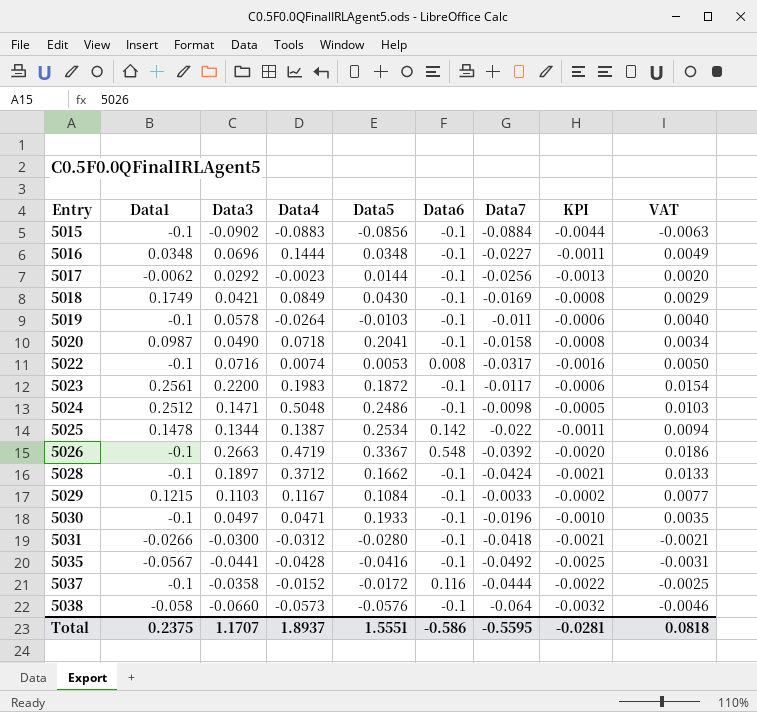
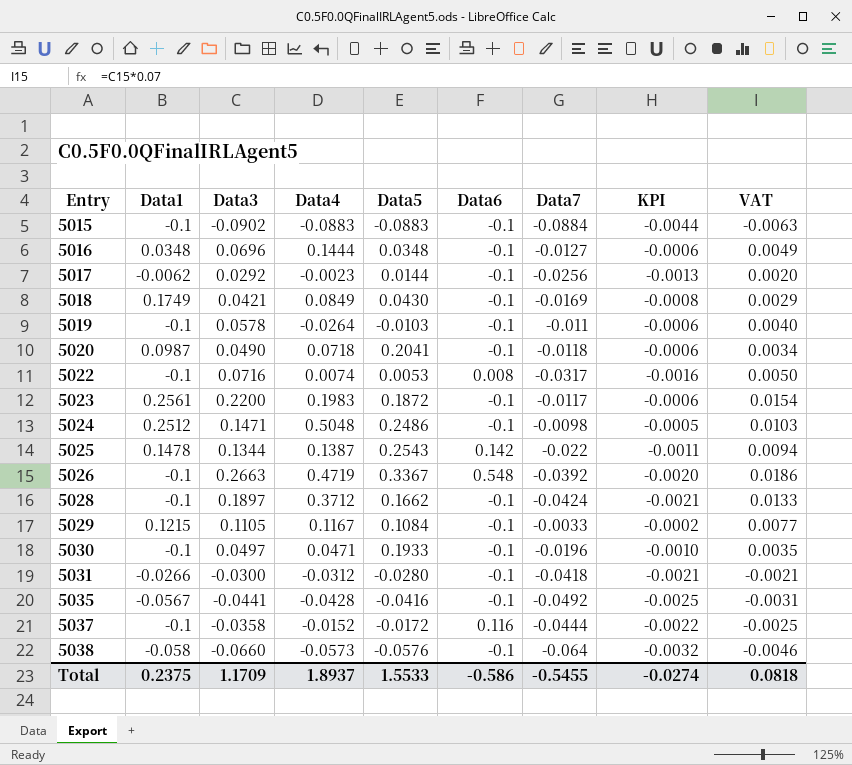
5015 | Data5: -0.0856 -> -0.0883
5016 | Data7: -0.0227 -> -0.0127
5016 | KPI: -0.0011 -> -0.0006
5020 | Data7: -0.0158 -> -0.0118
5020 | KPI: -0.0008 -> -0.0006
5025 | Data5: 0.2534 -> 0.2543
5029 | Data3: 0.1103 -> 0.1105
Total | Data3: 1.1707 -> 1.1709
Total | Data5: 1.5551 -> 1.5533
Total | Data7: -0.5595 -> -0.5455
Total | KPI: -0.0281 -> -0.0274

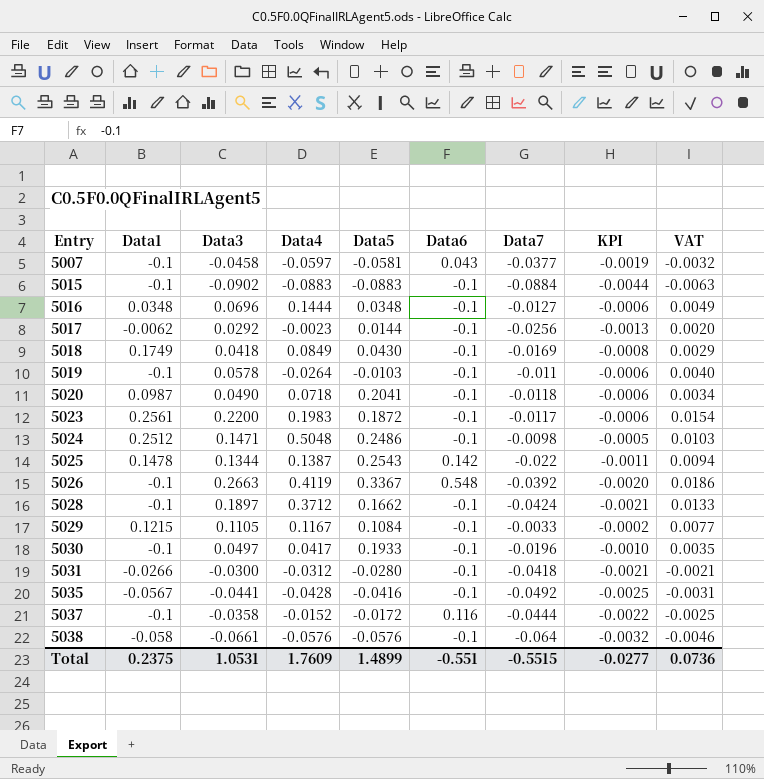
row 5022: -0.1 | 0.0716 | 0.0074 | 0.0053 | 0.008 | -0.0317 | -0.0016 | 0.0050 -> none
row 5007: none -> -0.1 | -0.0458 | -0.0597 | -0.0581 | 0.043 | -0.0377 | -0.0019 | -0.0032
5018 | Data3: 0.0421 -> 0.0418
5026 | Data4: 0.4719 -> 0.4119
5030 | Data4: 0.0471 -> 0.0417
5038 | Data3: -0.0660 -> -0.0661
5038 | Data4: -0.0573 -> -0.0576
Total | Data3: 1.1709 -> 1.0531
Total | Data4: 1.8937 -> 1.7609
Total | Data5: 1.5533 -> 1.4899
Total | Data6: -0.586 -> -0.551
Total | Data7: -0.5455 -> -0.5515
Total | KPI: -0.0274 -> -0.0277
Total | VAT: 0.0818 -> 0.0736

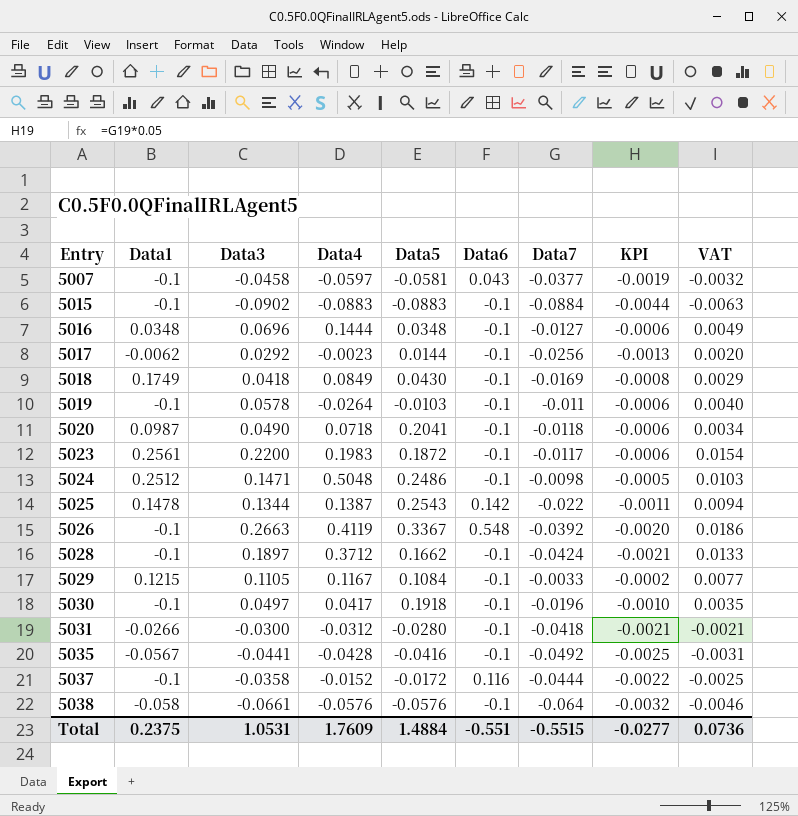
5030 | Data5: 0.1933 -> 0.1918
Total | Data5: 1.4899 -> 1.4884

